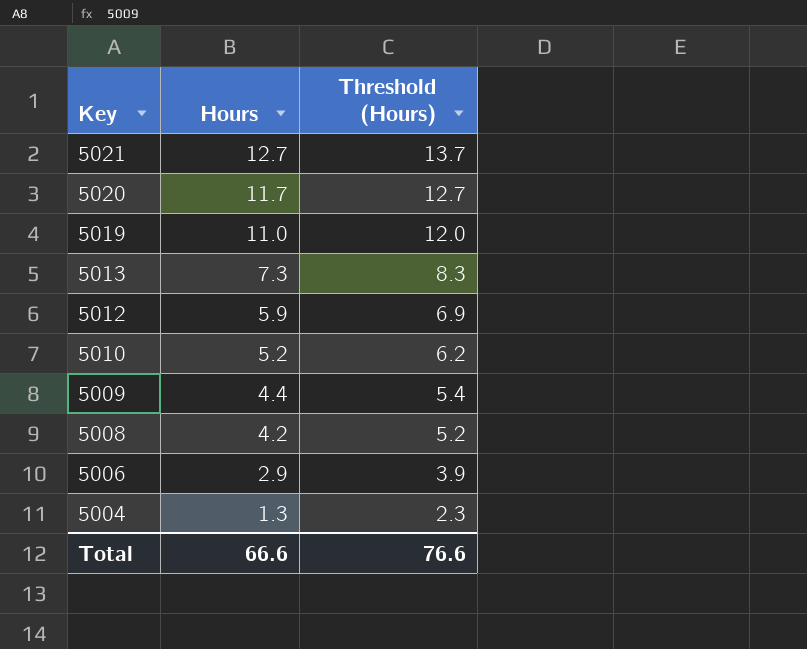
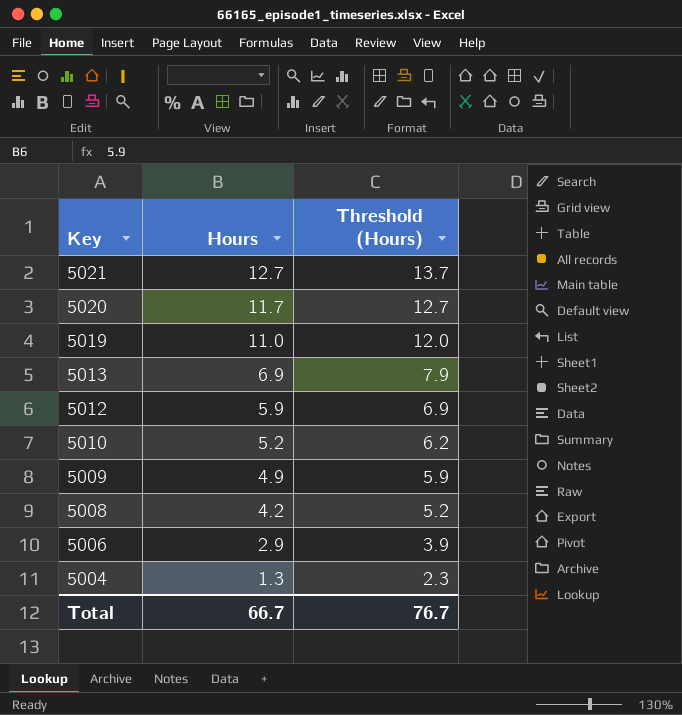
5013 | Hours: 7.3 -> 6.9
5013 | Threshold (Hours): 8.3 -> 7.9
5009 | Hours: 4.4 -> 4.9
5009 | Threshold (Hours): 5.4 -> 5.9
Total | Hours: 66.6 -> 66.7
Total | Threshold (Hours): 76.6 -> 76.7

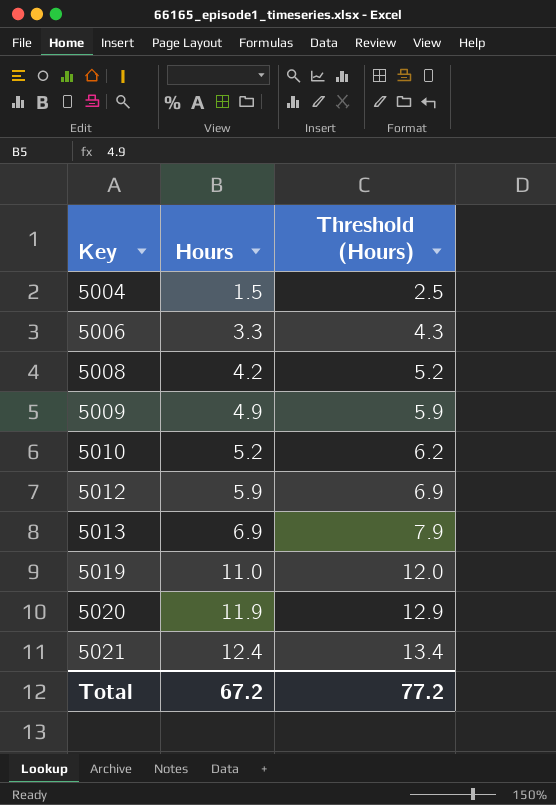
row order: Key descending -> Key ascending
5004 | Hours: 1.3 -> 1.5
5004 | Threshold (Hours): 2.3 -> 2.5
5006 | Hours: 2.9 -> 3.3
5006 | Threshold (Hours): 3.9 -> 4.3
5020 | Hours: 11.7 -> 11.9
5020 | Threshold (Hours): 12.7 -> 12.9
5021 | Hours: 12.7 -> 12.4
5021 | Threshold (Hours): 13.7 -> 13.4
Total | Hours: 66.7 -> 67.2
Total | Threshold (Hours): 76.7 -> 77.2

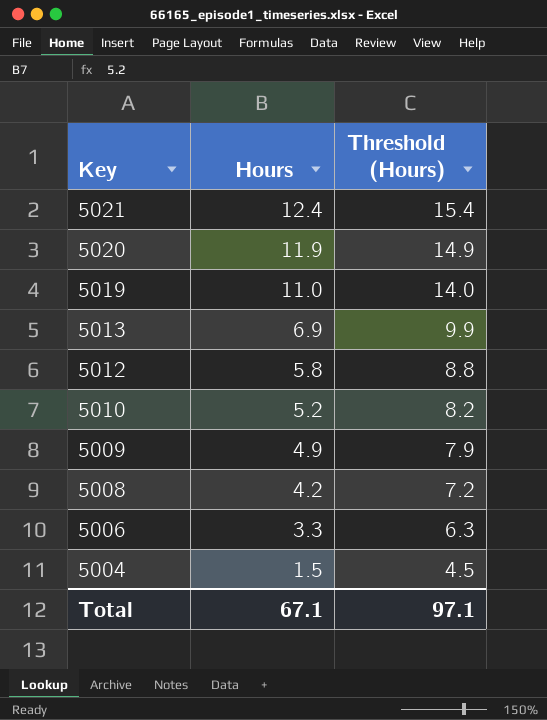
row order: Key ascending -> Key descending
column Threshold (Hours) | formula: [Hours] + 1 -> [Hours] + 3
5012 | Hours: 5.9 -> 5.8
Total | Hours: 67.2 -> 67.1
Total | Threshold (Hours): 77.2 -> 97.1

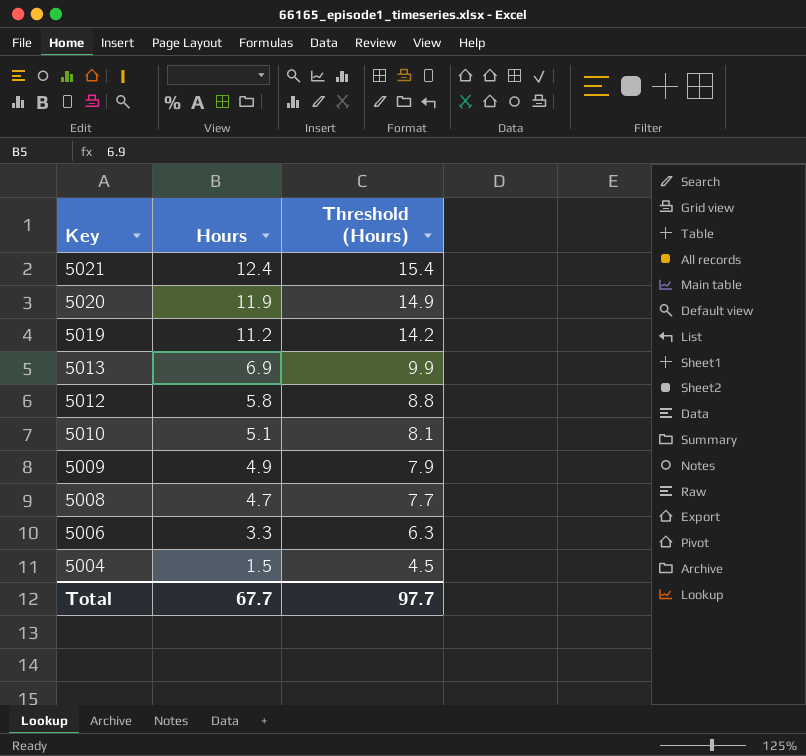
5019 | Hours: 11.0 -> 11.2
5019 | Threshold (Hours): 14.0 -> 14.2
5010 | Hours: 5.2 -> 5.1
5010 | Threshold (Hours): 8.2 -> 8.1
5008 | Hours: 4.2 -> 4.7
5008 | Threshold (Hours): 7.2 -> 7.7
Total | Hours: 67.1 -> 67.7
Total | Threshold (Hours): 97.1 -> 97.7

